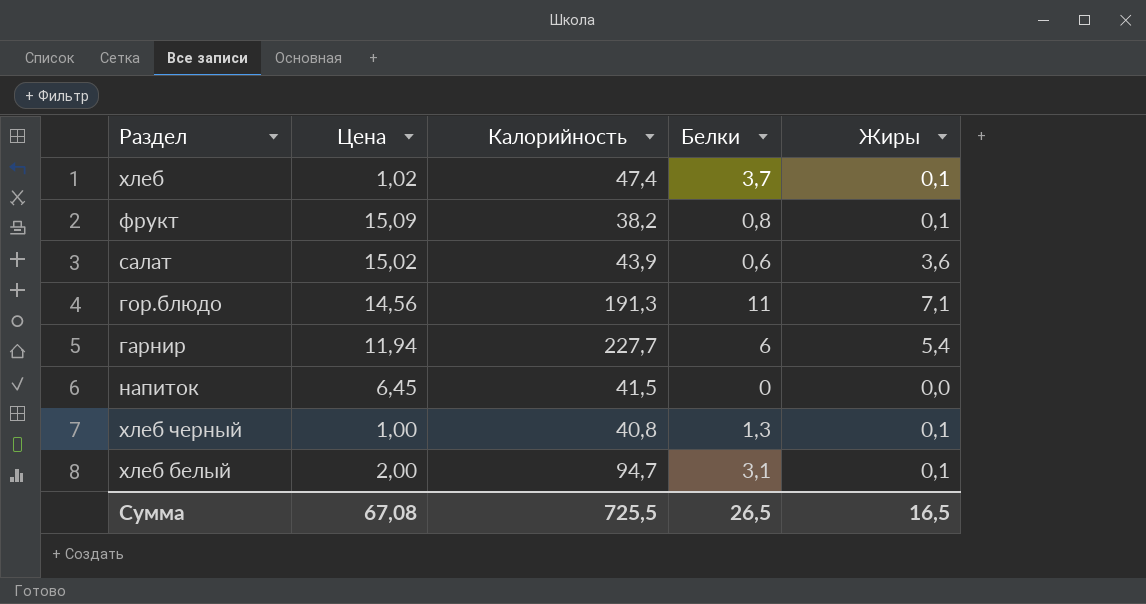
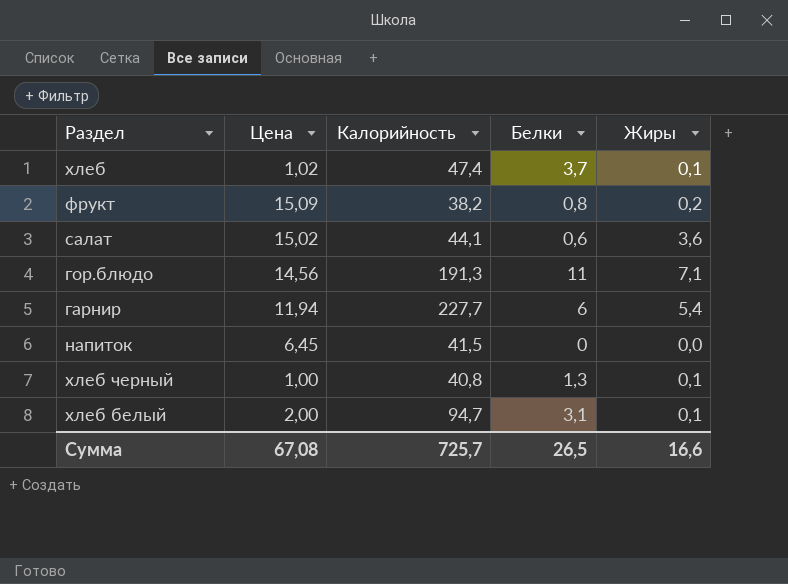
фрукт | Жиры: 0,1 -> 0,2
салат | Калорийность: 43,9 -> 44,1
Сумма | Калорийность: 725,5 -> 725,7
Сумма | Жиры: 16,5 -> 16,6

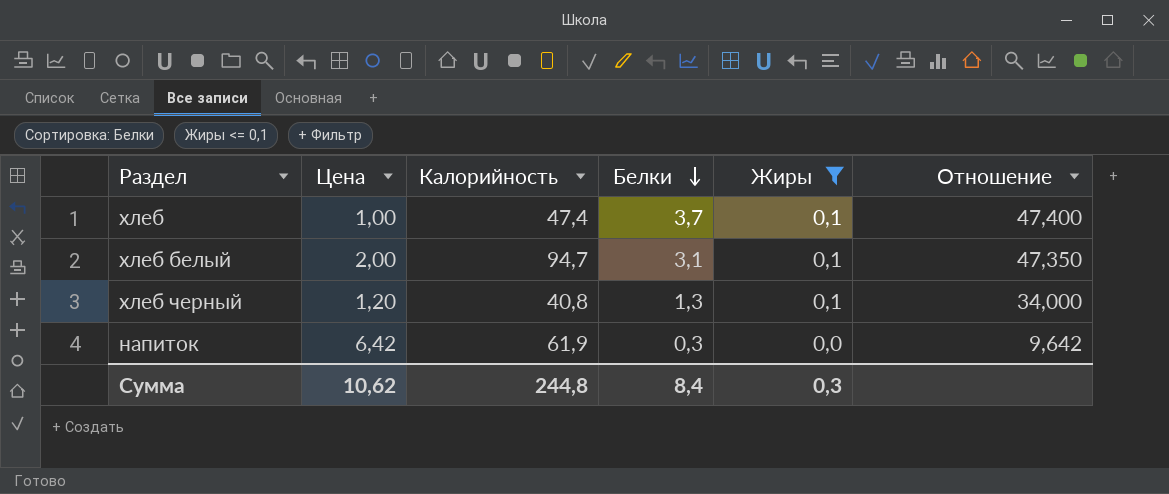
filter: none -> Жиры <= 0,1
row order: none -> Белки descending
column Отношение | formula: none -> [Калорийность] / [Цена]
хлеб | Цена: 1,02 -> 1,00
хлеб черный | Цена: 1,00 -> 1,20
напиток | Цена: 6,45 -> 6,42
напиток | Калорийность: 41,5 -> 61,9
напиток | Белки: 0 -> 0,3
Сумма | Цена: 67,08 -> 10,62
Сумма | Калорийность: 725,7 -> 244,8
Сумма | Белки: 26,5 -> 8,4
Сумма | Жиры: 16,6 -> 0,3

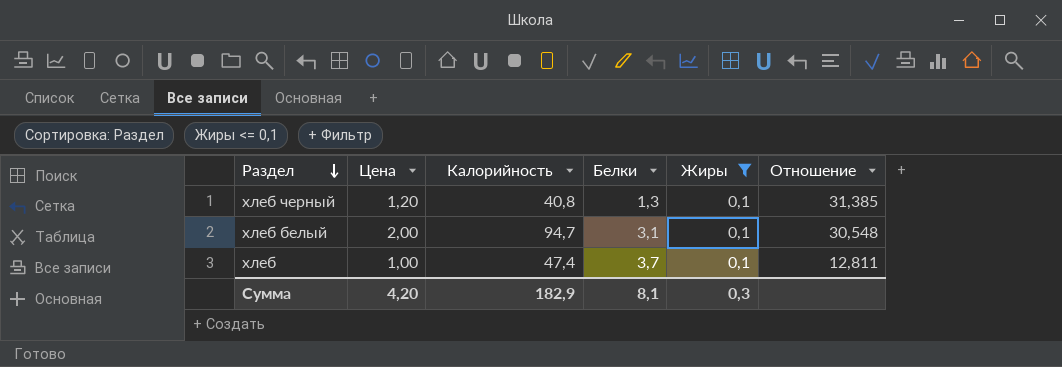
row order: Белки descending -> Раздел descending
column Отношение | formula: [Калорийность] / [Цена] -> [Калорийность] / [Белки]
row напиток: 6,42 | 61,9 | 0,3 | 0,0 | 9,642 -> none
Сумма | Цена: 10,62 -> 4,20
Сумма | Калорийность: 244,8 -> 182,9
Сумма | Белки: 8,4 -> 8,1

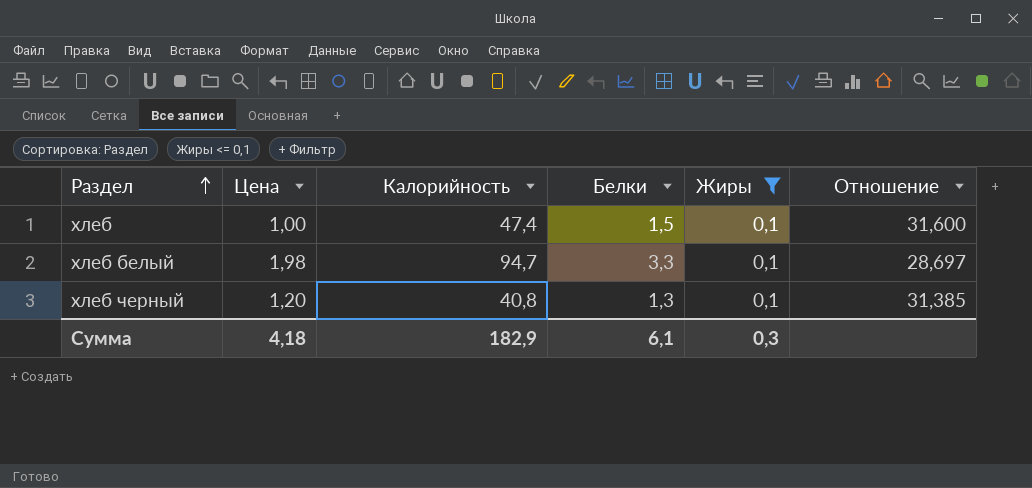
row order: Раздел descending -> Раздел ascending
хлеб | Белки: 3,7 -> 1,5
хлеб | Отношение: 12,811 -> 31,600
хлеб белый | Цена: 2,00 -> 1,98
хлеб белый | Белки: 3,1 -> 3,3
хлеб белый | Отношение: 30,548 -> 28,697
Сумма | Цена: 4,20 -> 4,18
Сумма | Белки: 8,1 -> 6,1

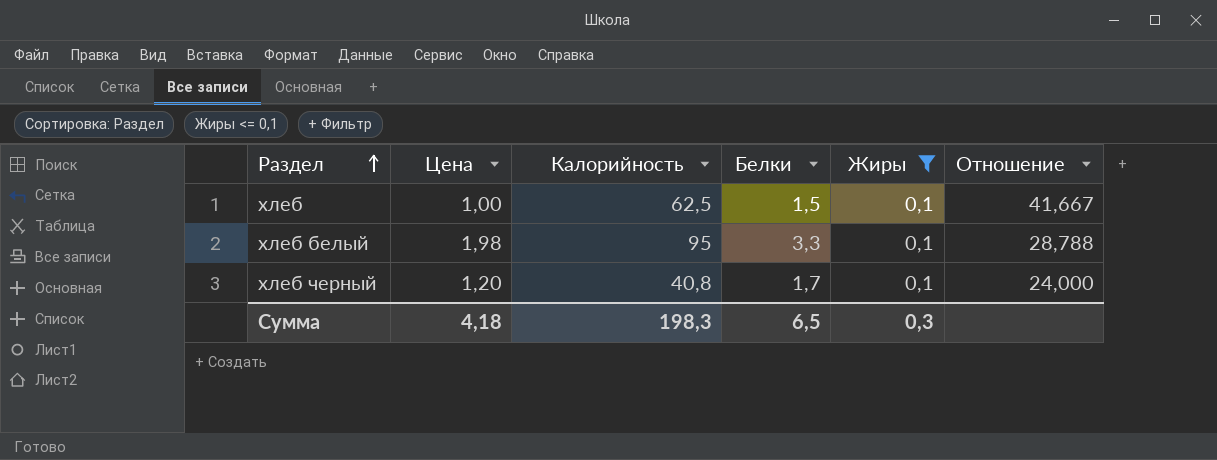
хлеб | Калорийность: 47,4 -> 62,5
хлеб | Отношение: 31,600 -> 41,667
хлеб белый | Калорийность: 94,7 -> 95
хлеб белый | Отношение: 28,697 -> 28,788
хлеб черный | Белки: 1,3 -> 1,7
хлеб черный | Отношение: 31,385 -> 24,000
Сумма | Калорийность: 182,9 -> 198,3
Сумма | Белки: 6,1 -> 6,5

